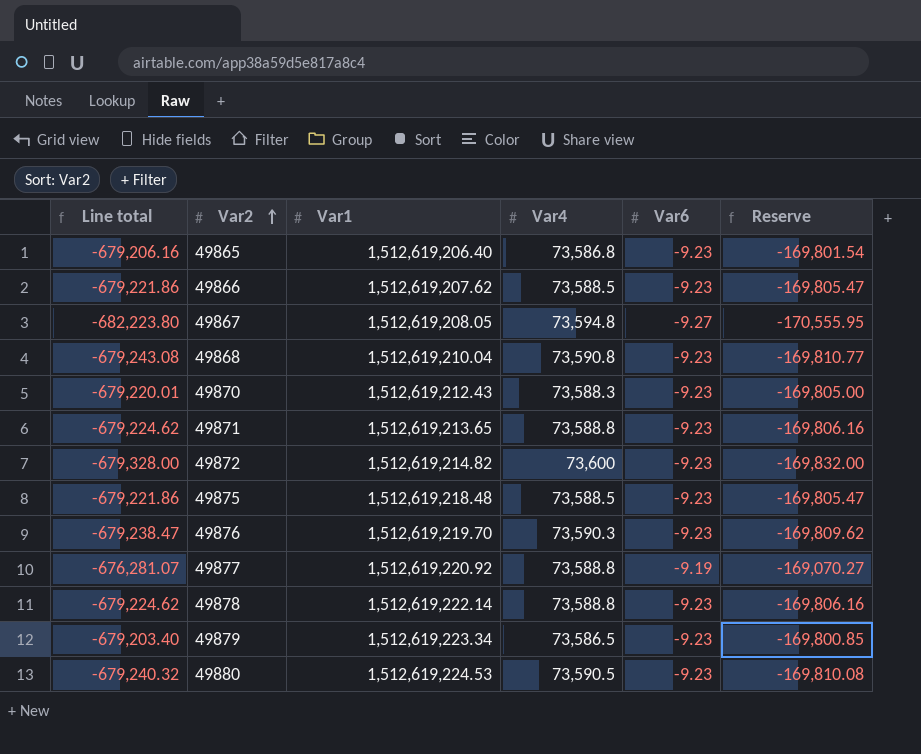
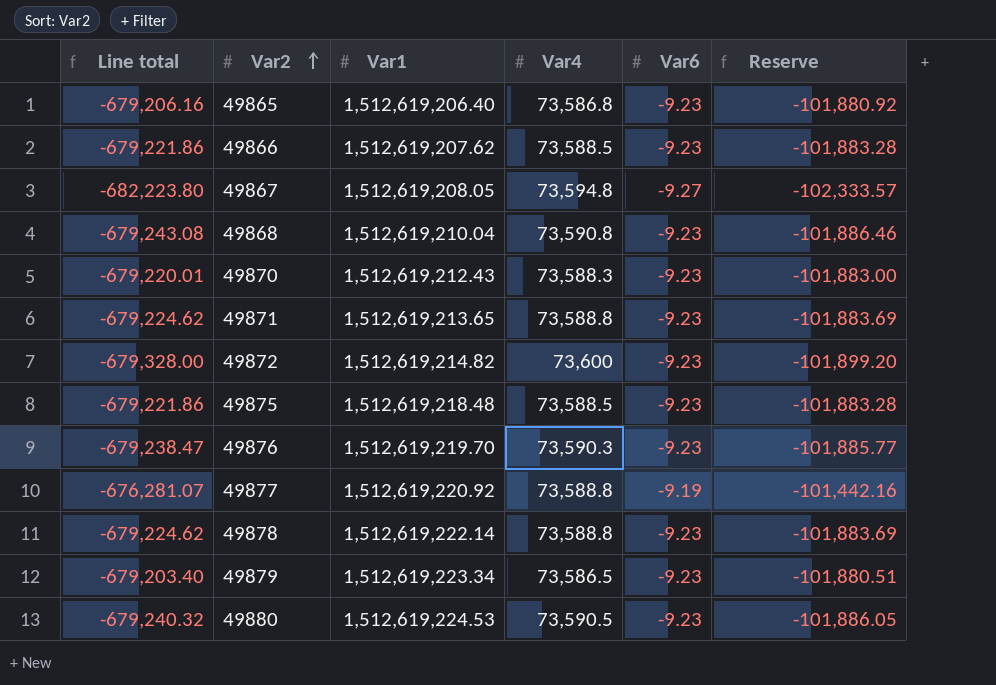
column Reserve | formula: [Line total] * 0.25 -> [Line total] * 0.15

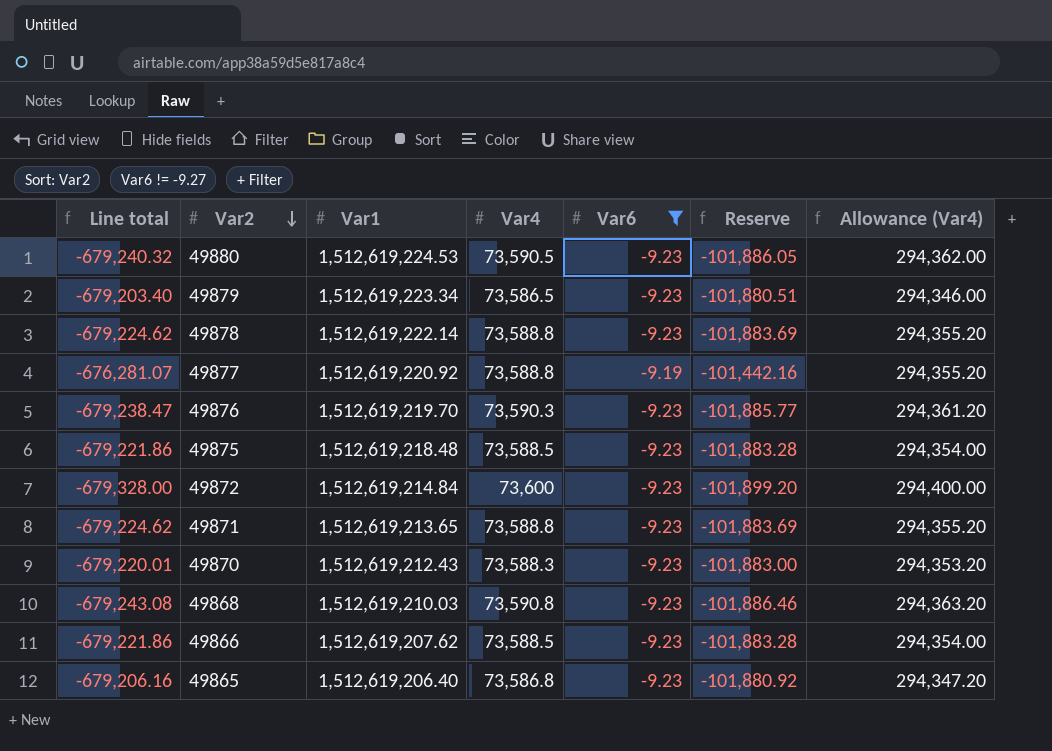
filter: none -> Var6 != -9.27
row order: Var2 ascending -> Var2 descending
column Allowance (Var4) | formula: none -> [Var4] * 4
49872 | Var1: 1,512,619,214.82 -> 1,512,619,214.84
49868 | Var1: 1,512,619,210.04 -> 1,512,619,210.03

